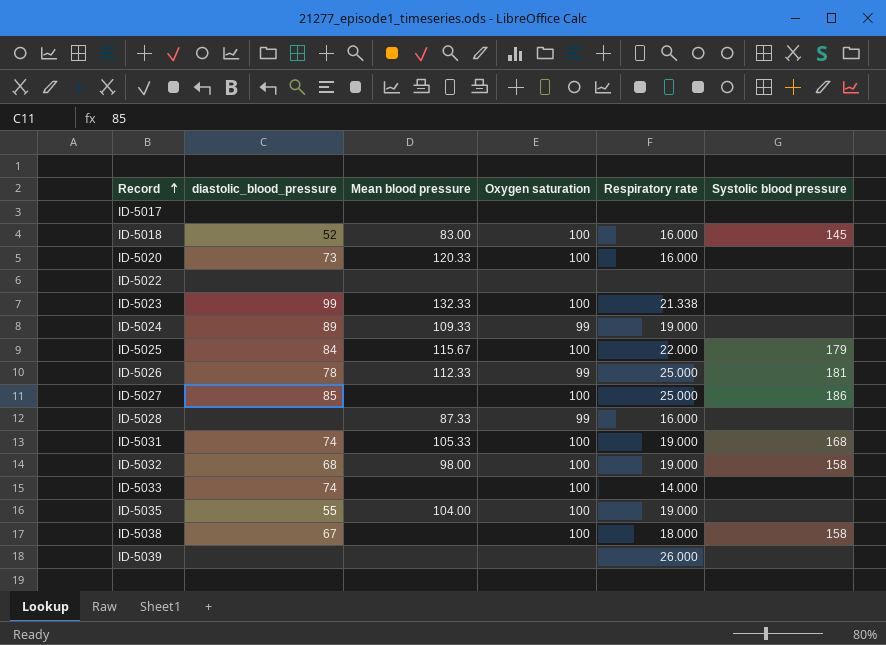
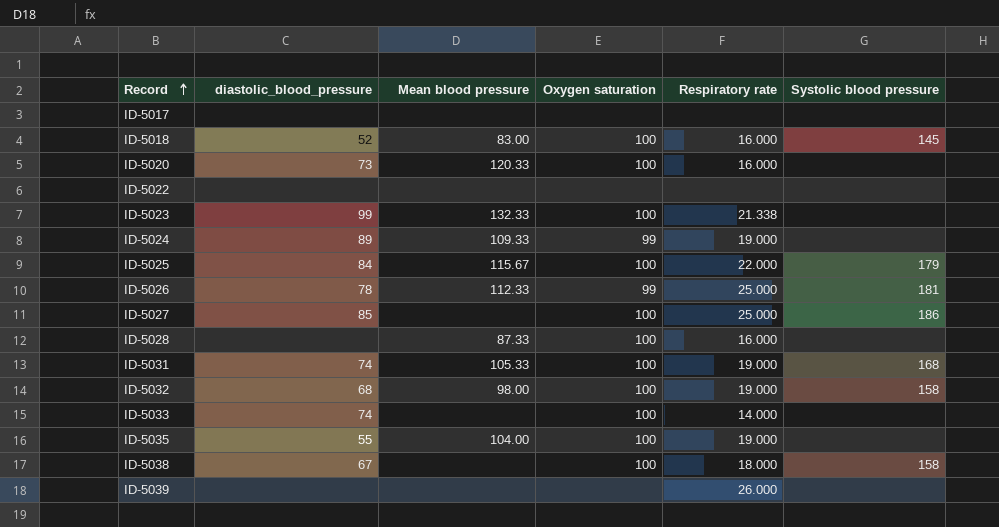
ID-5028 | Oxygen saturation: 99 -> 100

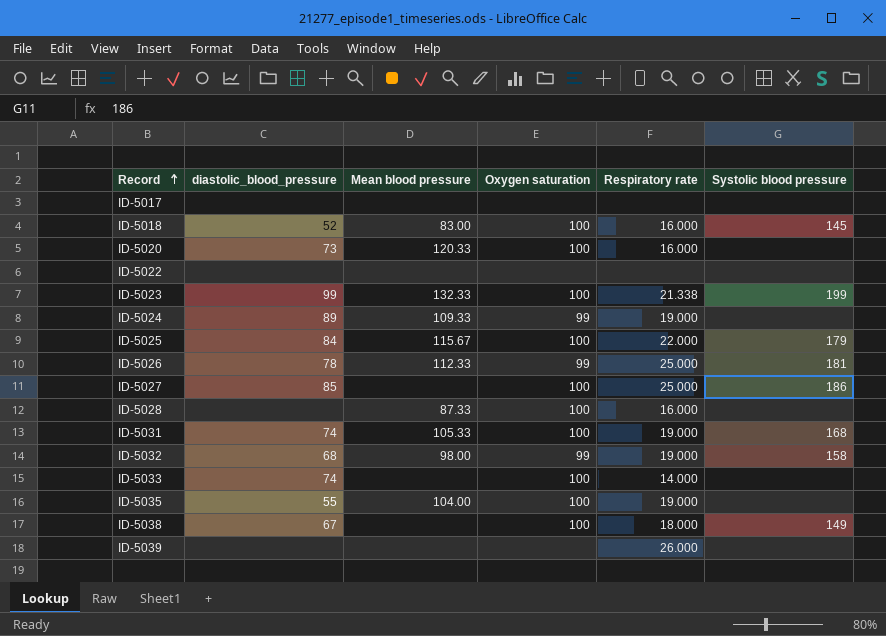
ID-5023 | Systolic blood pressure: none -> 199
ID-5032 | Oxygen saturation: 100 -> 99
ID-5038 | Systolic blood pressure: 158 -> 149

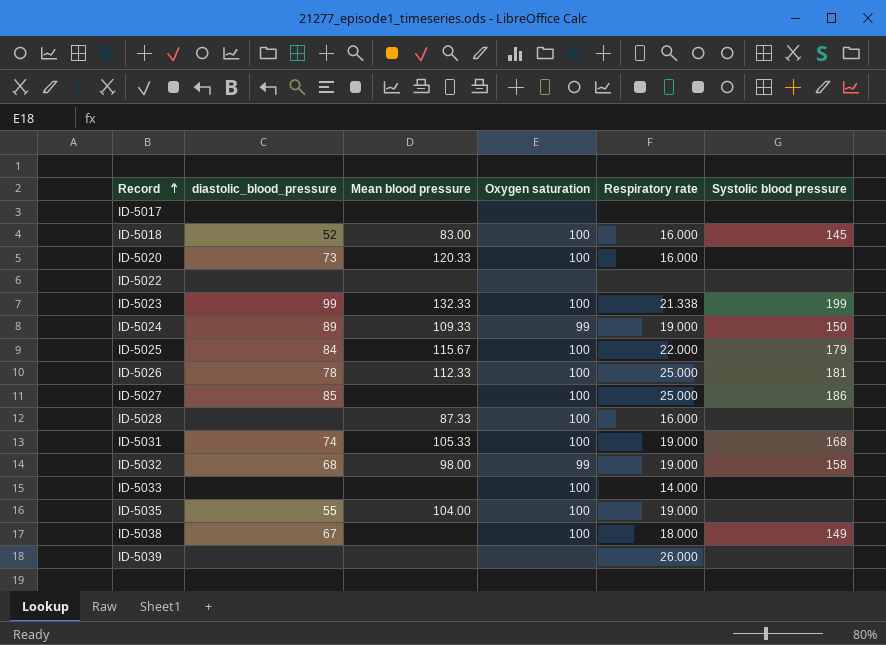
ID-5024 | Systolic blood pressure: none -> 150
ID-5026 | Oxygen saturation: 99 -> 100
ID-5033 | diastolic_blood_pressure: 74 -> none

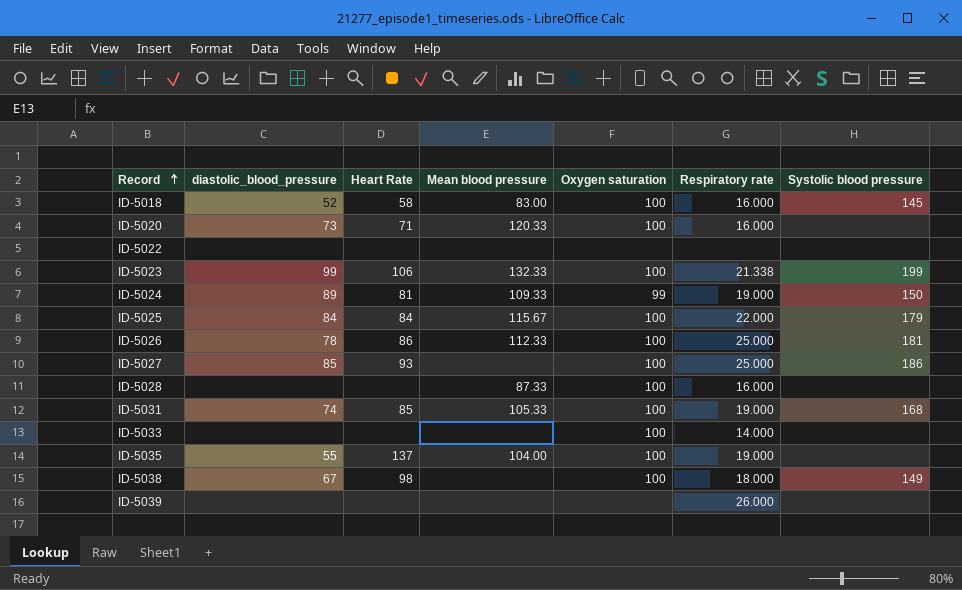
column Heart Rate | position: none -> 3
row ID-5017: none | none | none | none | none -> none
row ID-5032: 68 | 98.00 | 99 | 19.000 | 158 -> none

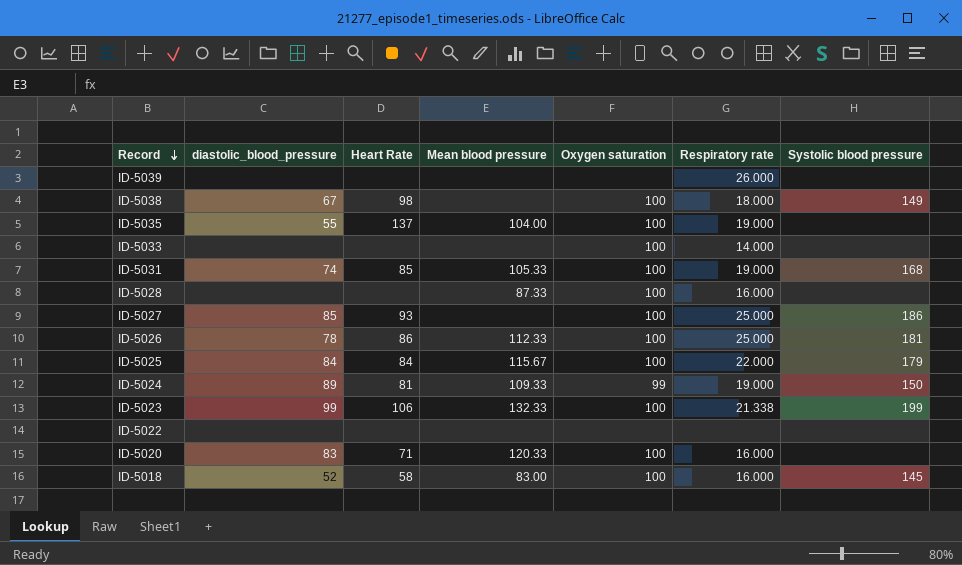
row order: Record ascending -> Record descending
ID-5020 | diastolic_blood_pressure: 73 -> 83

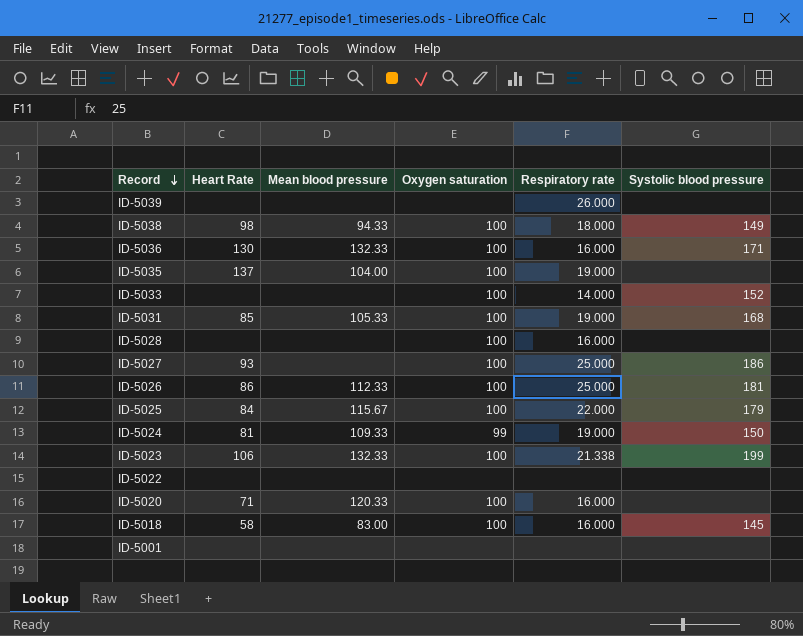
column diastolic_blood_pressure | position: 2 -> none
ID-5038 | Mean blood pressure: none -> 94.33
row ID-5036: none -> 130 | 132.33 | 100 | 16.000 | 171
ID-5033 | Systolic blood pressure: none -> 152
ID-5028 | Mean blood pressure: 87.33 -> none
row ID-5001: none -> none | none | none | none | none

